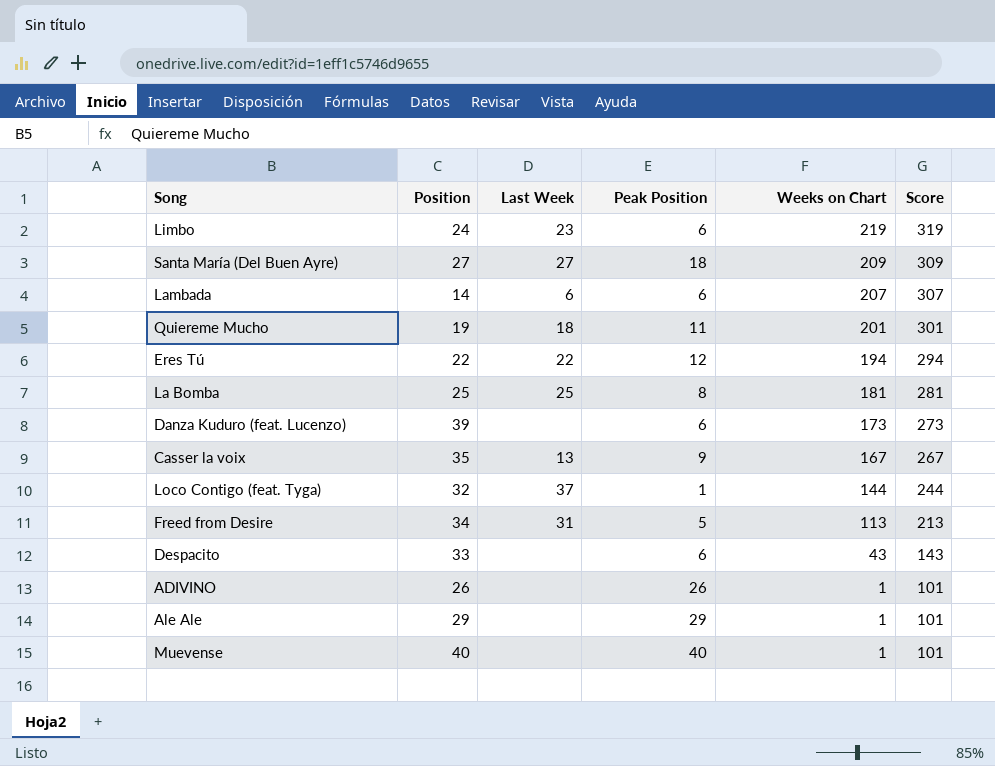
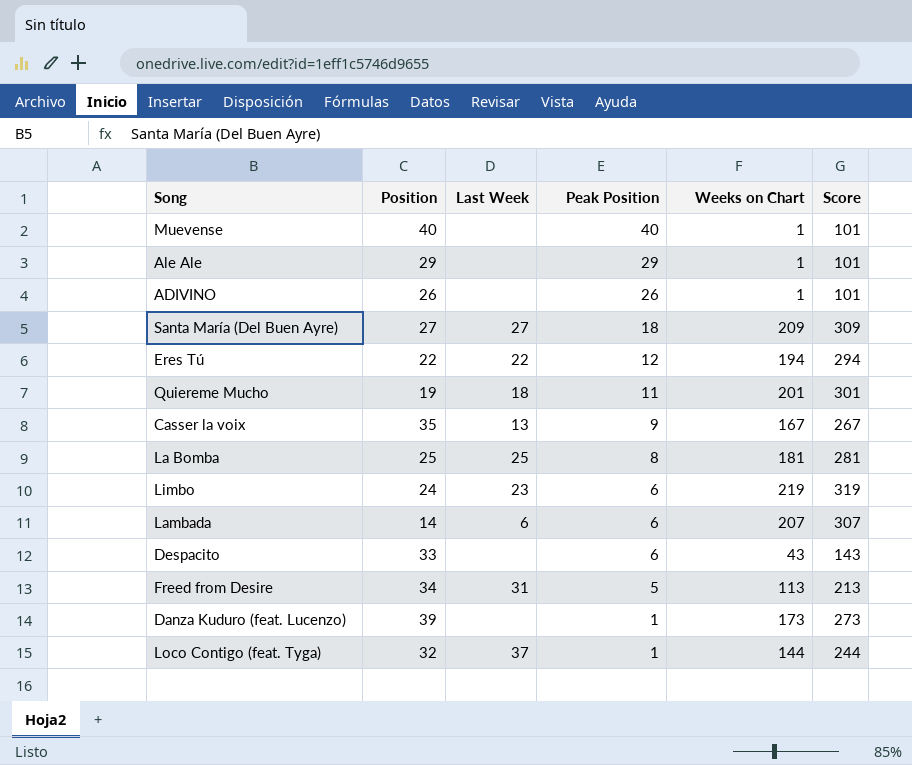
row order: Weeks on Chart descending -> Peak Position descending
Danza Kuduro (feat. Lucenzo) | Peak Position: 6 -> 1

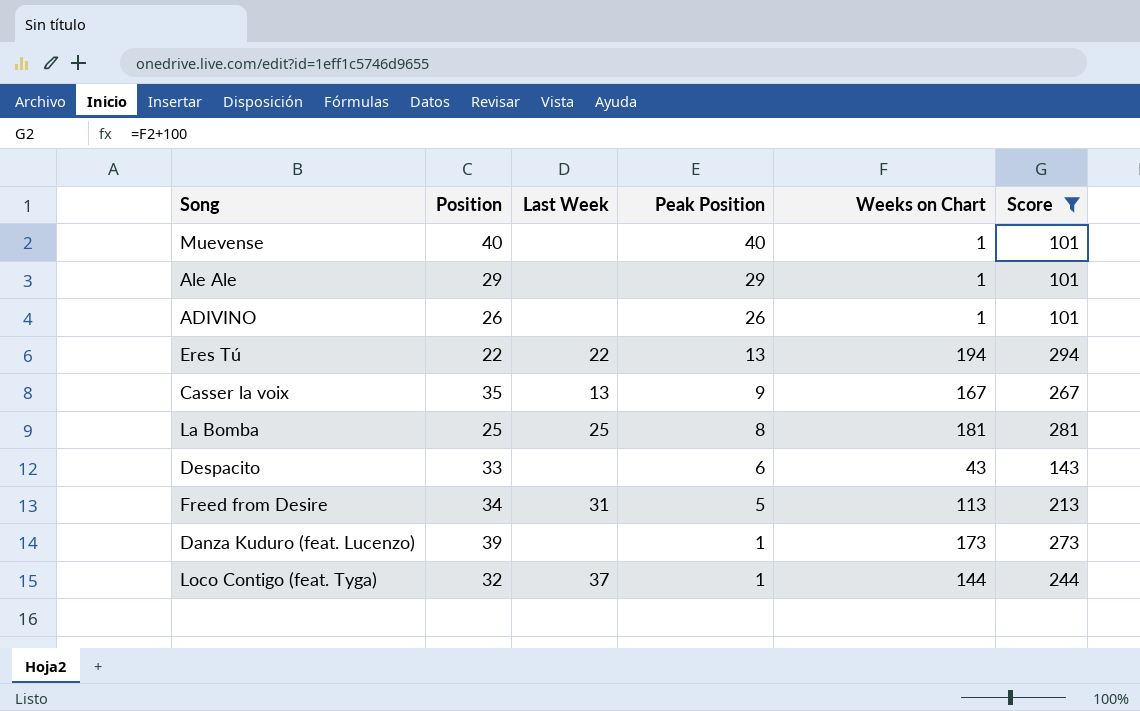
filter: none -> Score <= 294
Eres Tú | Peak Position: 12 -> 13

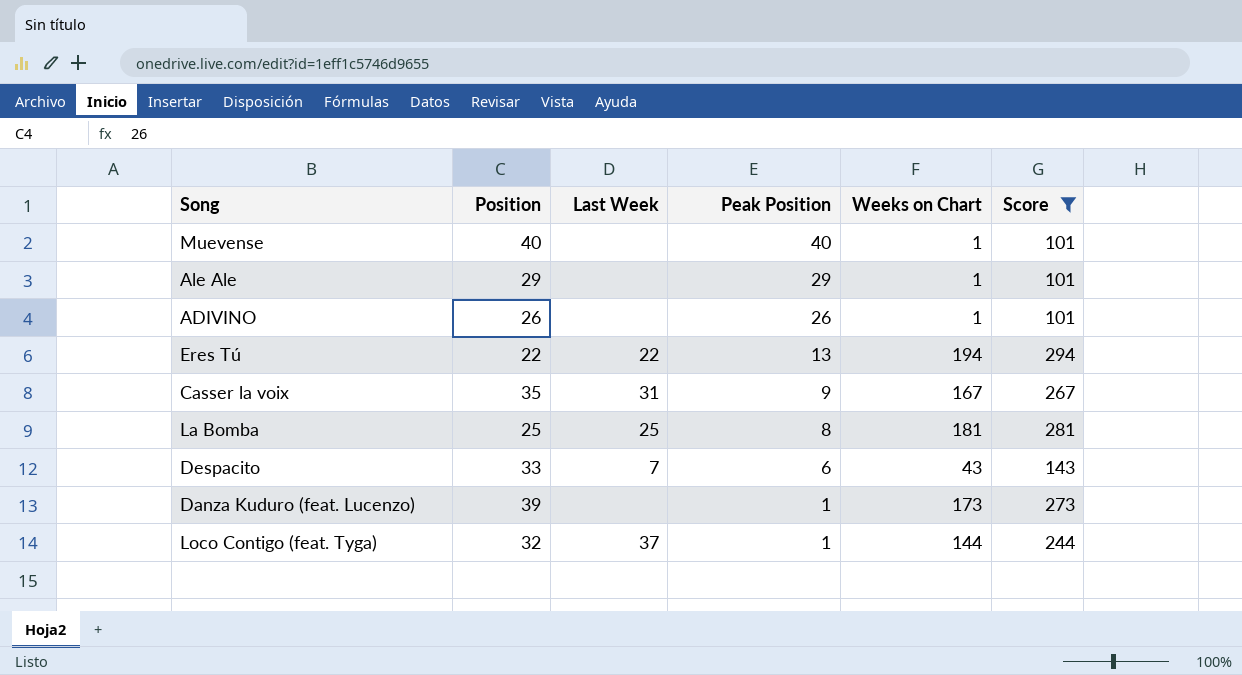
row Freed from Desire: 34 | 31 | 5 | 113 | 213 -> none
Casser la voix | Last Week: 13 -> 31
Despacito | Last Week: none -> 7

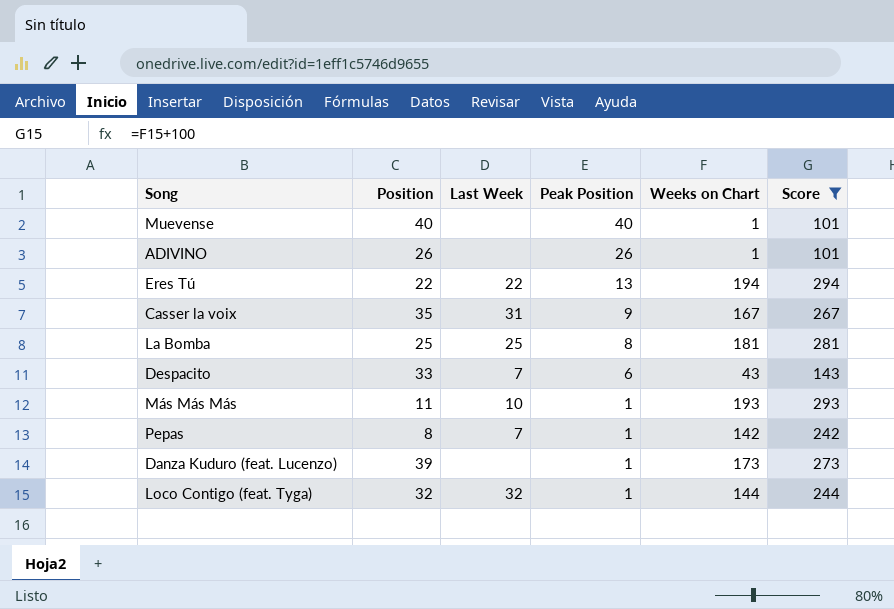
row Ale Ale: 29 | none | 29 | 1 | 101 -> none
row Más Más Más: none -> 11 | 10 | 1 | 193 | 293
row Pepas: none -> 8 | 7 | 1 | 142 | 242
Loco Contigo (feat. Tyga) | Last Week: 37 -> 32

